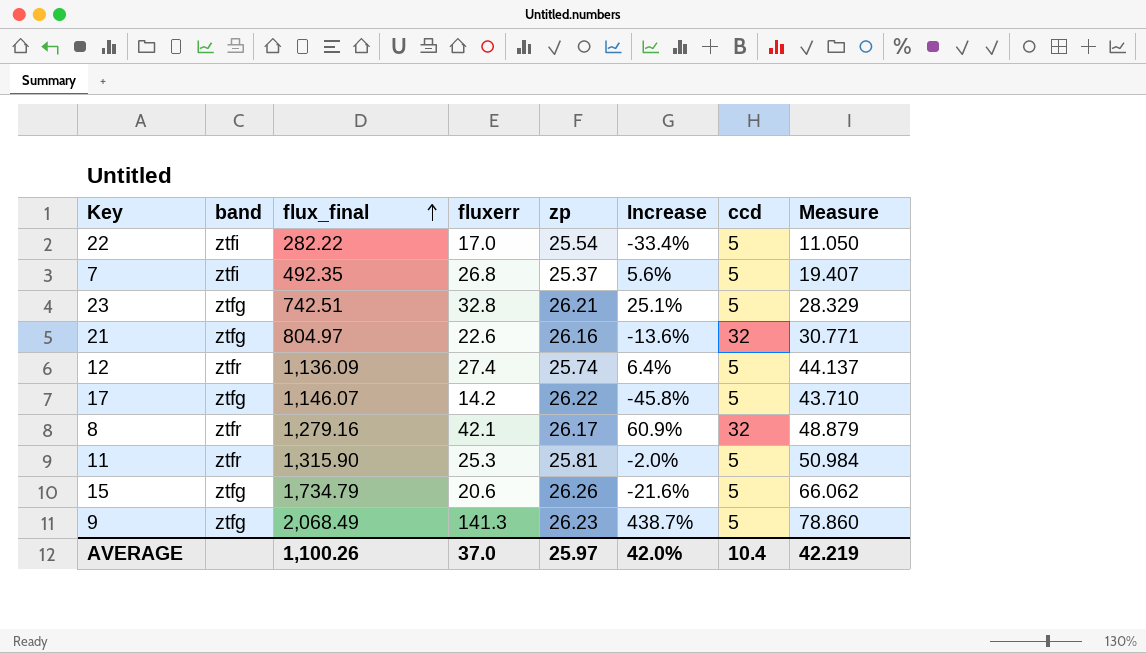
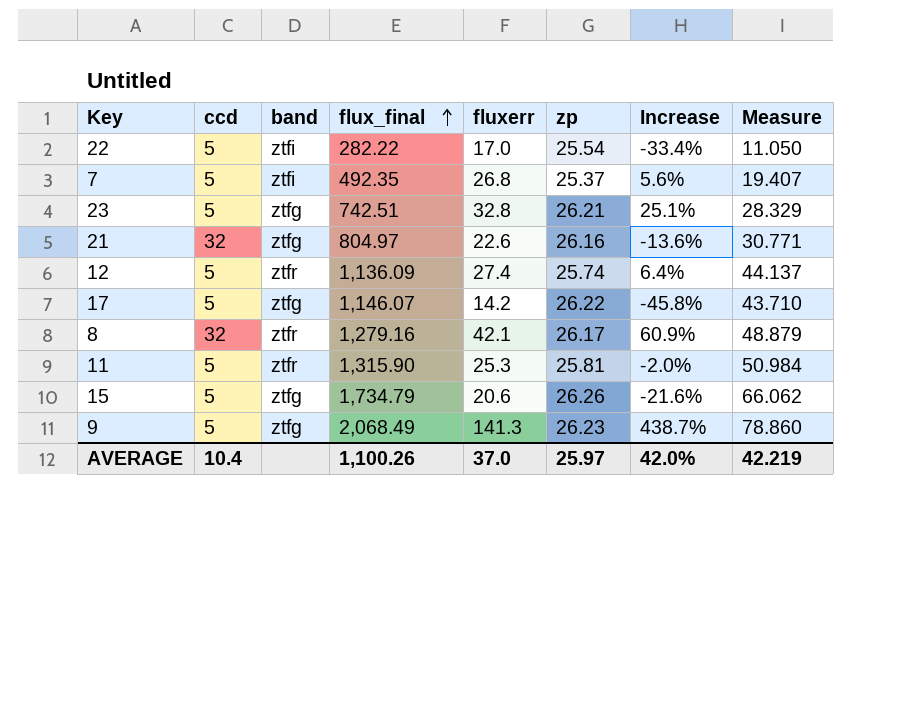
column ccd | position: 7 -> 2

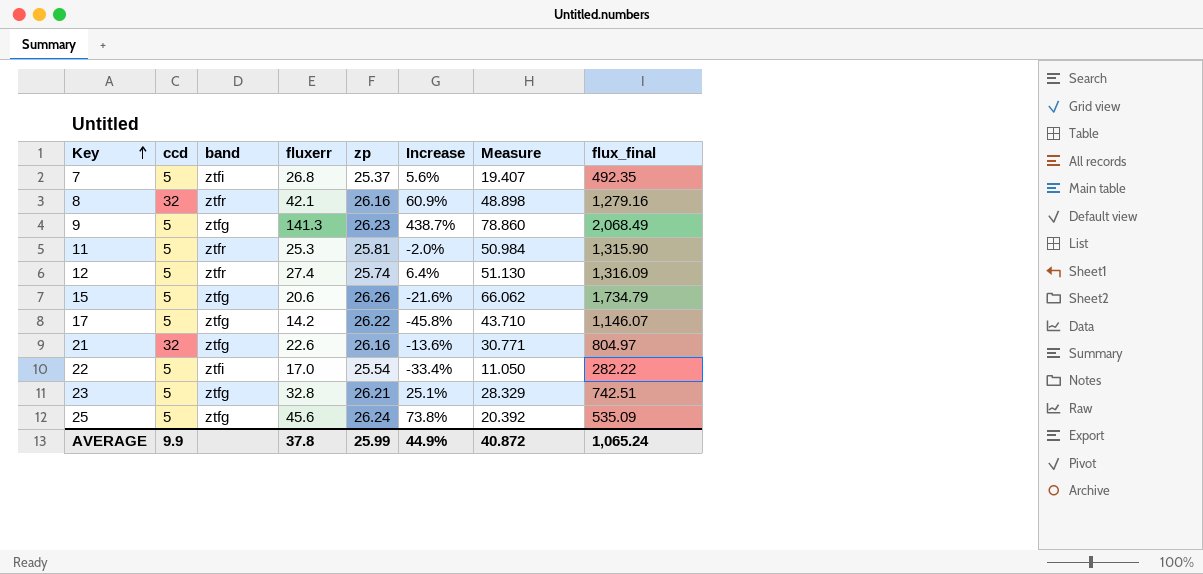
row order: flux_final ascending -> Key ascending
column flux_final | position: 4 -> 8
8 | zp: 26.17 -> 26.16
8 | Measure: 48.879 -> 48.898
12 | Measure: 44.137 -> 51.130
12 | flux_final: 1,136.09 -> 1,316.09
row 25: none -> 5 | ztfg | 45.6 | 26.24 | 73.8% | 20.392 | 535.09
AVERAGE | ccd: 10.4 -> 9.9
AVERAGE | fluxerr: 37.0 -> 37.8
AVERAGE | zp: 25.97 -> 25.99
AVERAGE | Increase: 42.0% -> 44.9%
AVERAGE | Measure: 42.219 -> 40.872
AVERAGE | flux_final: 1,100.26 -> 1,065.24

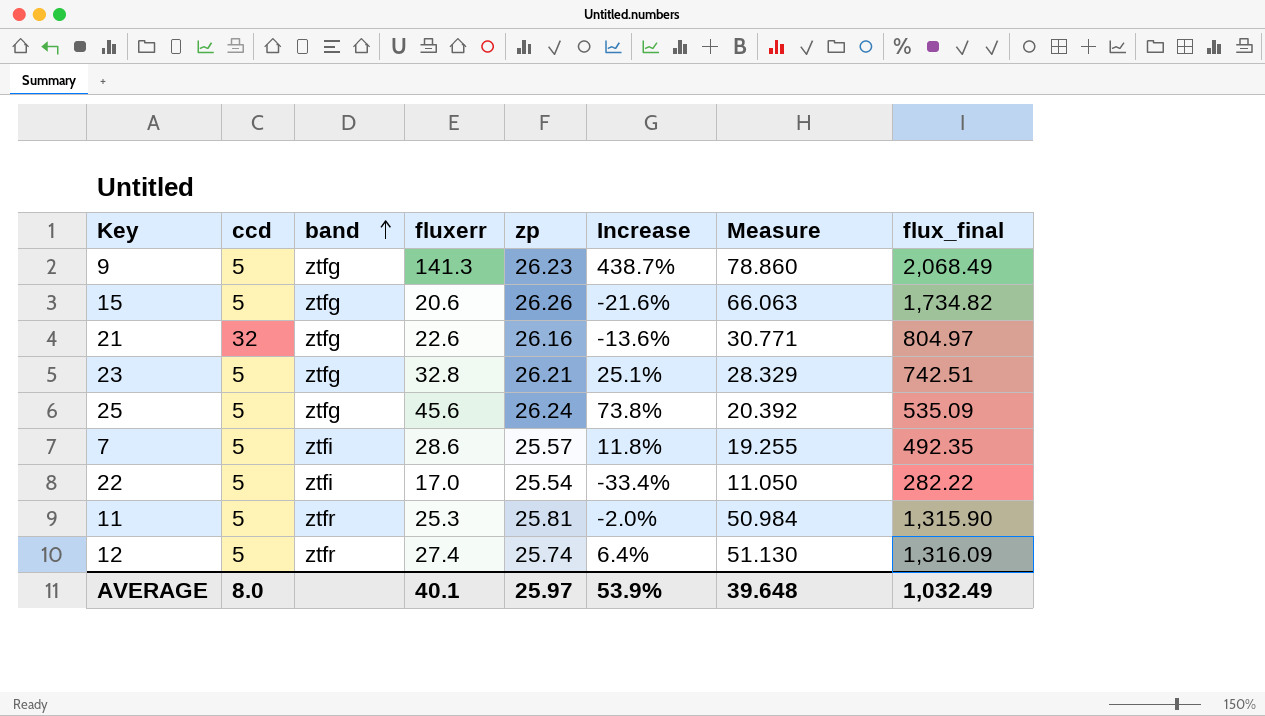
row order: Key ascending -> band ascending
row 8: 32 | ztfr | 42.1 | 26.16 | 60.9% | 48.898 | 1,279.16 -> none
row 17: 5 | ztfg | 14.2 | 26.22 | -45.8% | 43.710 | 1,146.07 -> none
15 | Measure: 66.062 -> 66.063
15 | flux_final: 1,734.79 -> 1,734.82
7 | fluxerr: 26.8 -> 28.6
7 | zp: 25.37 -> 25.57
7 | Increase: 5.6% -> 11.8%
7 | Measure: 19.407 -> 19.255
AVERAGE | ccd: 9.9 -> 8.0
AVERAGE | fluxerr: 37.8 -> 40.1
AVERAGE | zp: 25.99 -> 25.97
AVERAGE | Increase: 44.9% -> 53.9%
AVERAGE | Measure: 40.872 -> 39.648
AVERAGE | flux_final: 1,065.24 -> 1,032.49

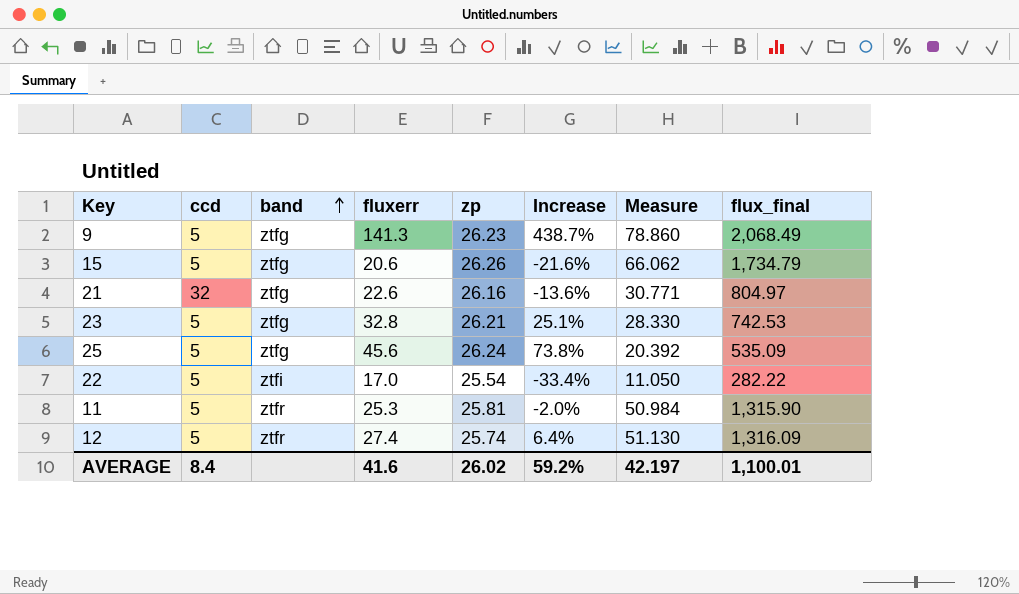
row 7: 5 | ztfi | 28.6 | 25.57 | 11.8% | 19.255 | 492.35 -> none
15 | Measure: 66.063 -> 66.062
15 | flux_final: 1,734.82 -> 1,734.79
23 | Measure: 28.329 -> 28.330
23 | flux_final: 742.51 -> 742.53
AVERAGE | ccd: 8.0 -> 8.4
AVERAGE | fluxerr: 40.1 -> 41.6
AVERAGE | zp: 25.97 -> 26.02
AVERAGE | Increase: 53.9% -> 59.2%
AVERAGE | Measure: 39.648 -> 42.197
AVERAGE | flux_final: 1,032.49 -> 1,100.01

